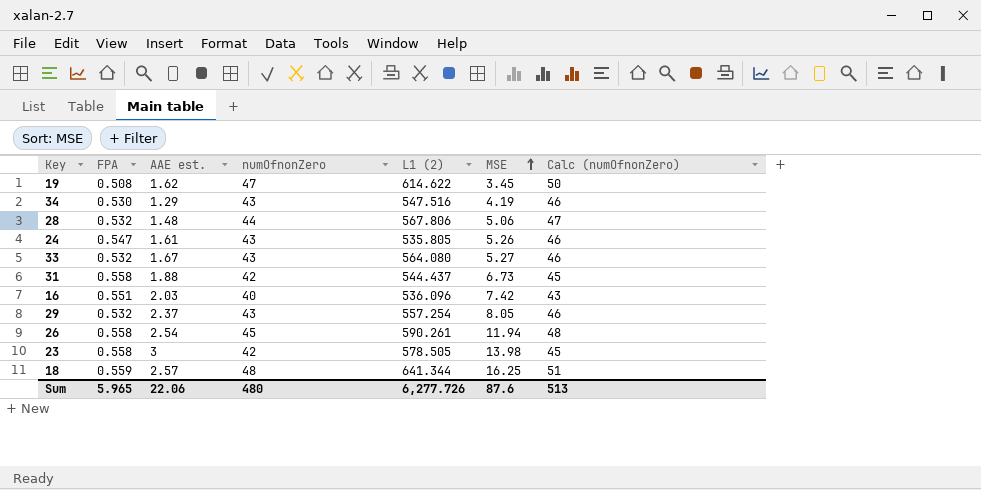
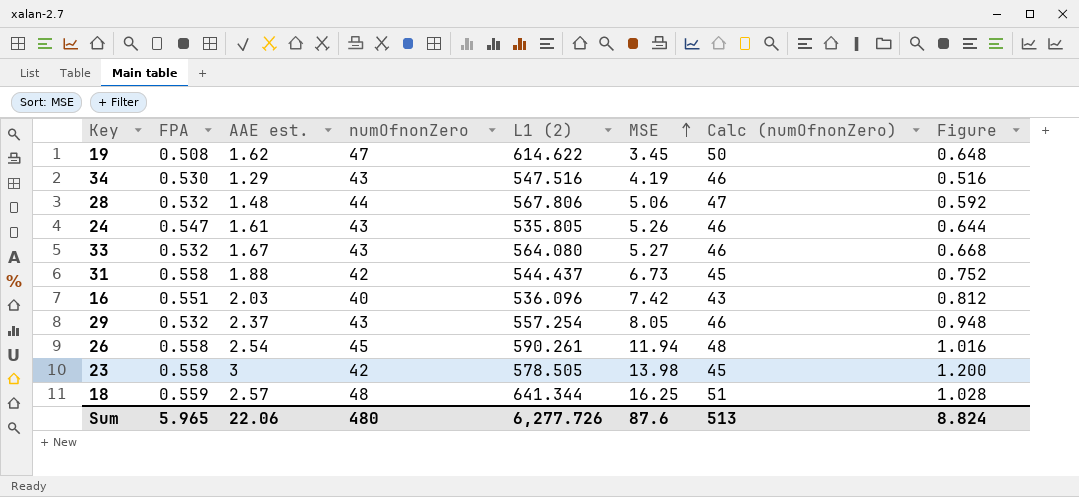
column Figure | formula: none -> [AAE est.] * 0.4

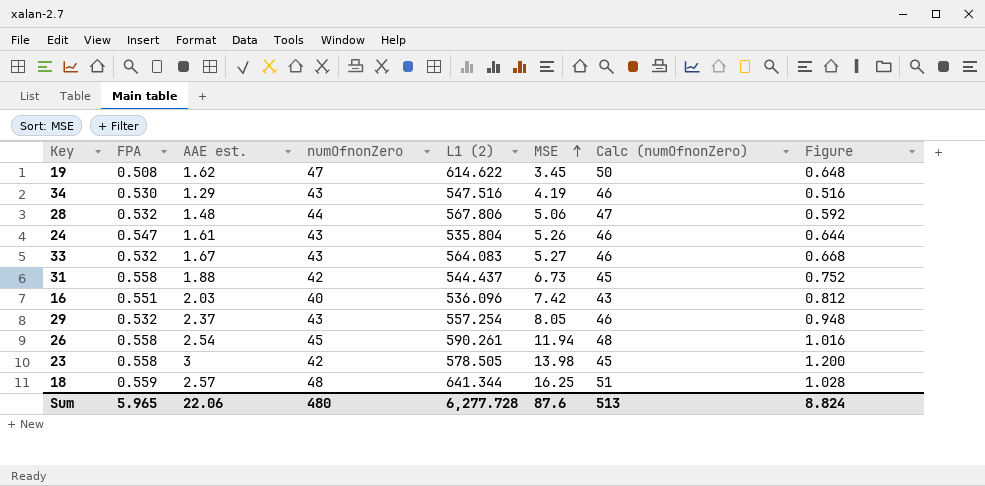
24 | L1 (2): 535.805 -> 535.804
33 | L1 (2): 564.080 -> 564.083
Sum | L1 (2): 6,277.726 -> 6,277.728

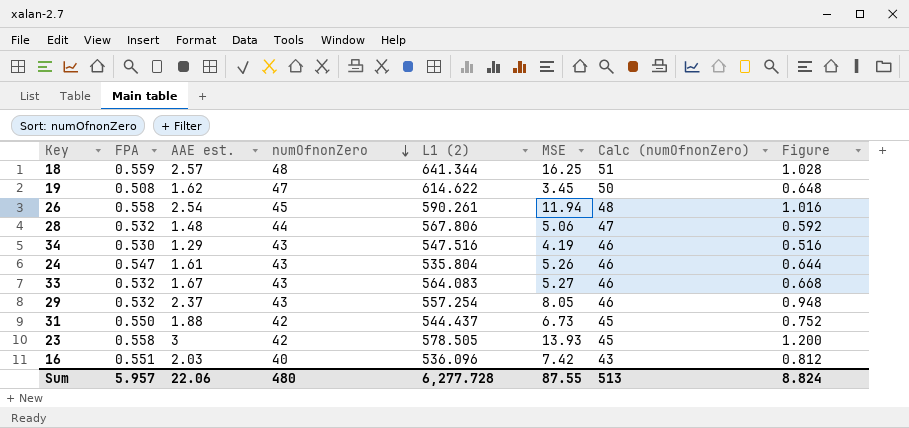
row order: MSE ascending -> numOfnonZero descending
31 | FPA: 0.558 -> 0.550
23 | MSE: 13.98 -> 13.93
Sum | FPA: 5.965 -> 5.957
Sum | MSE: 87.6 -> 87.55

